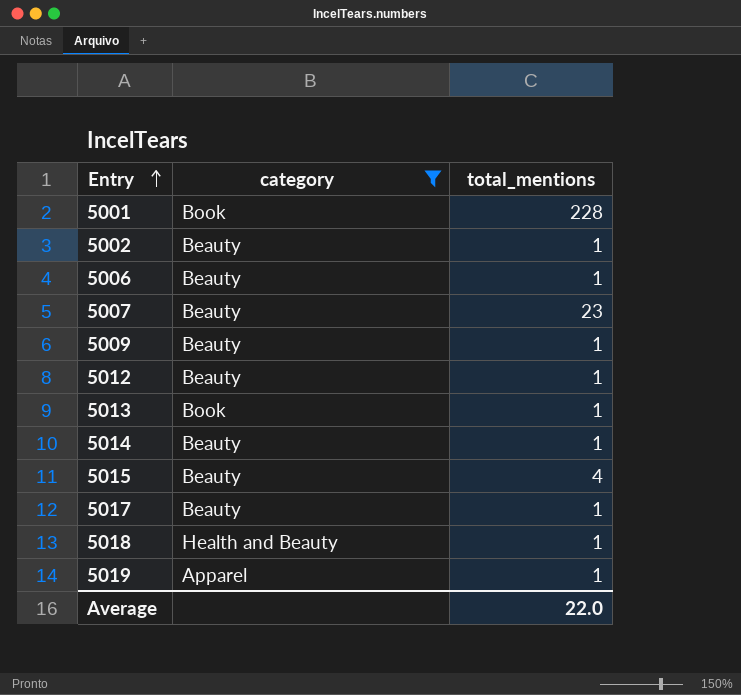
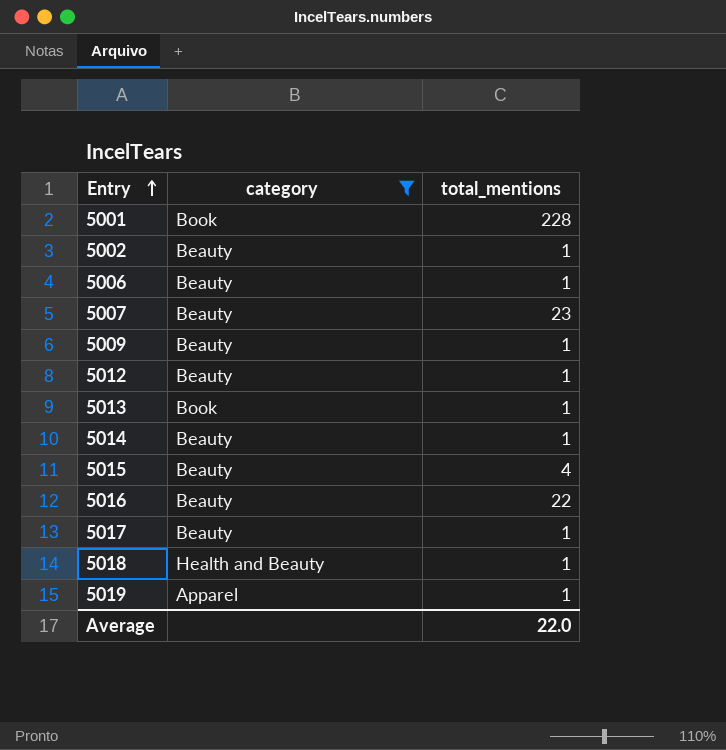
row 5016: none -> Beauty | 22

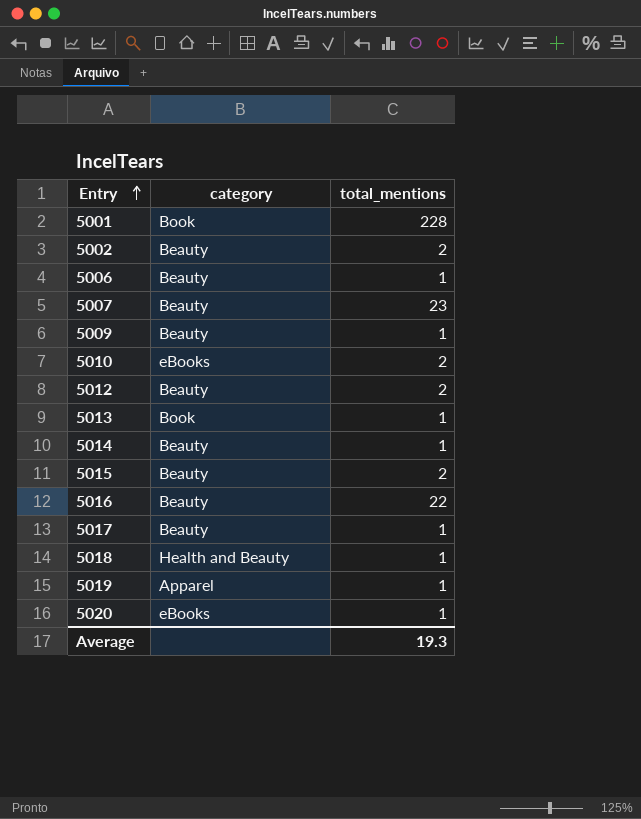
filter: category != eBooks -> none
5002 | total_mentions: 1 -> 2
5012 | total_mentions: 1 -> 2
5015 | total_mentions: 4 -> 2
Average | total_mentions: 22.0 -> 19.3

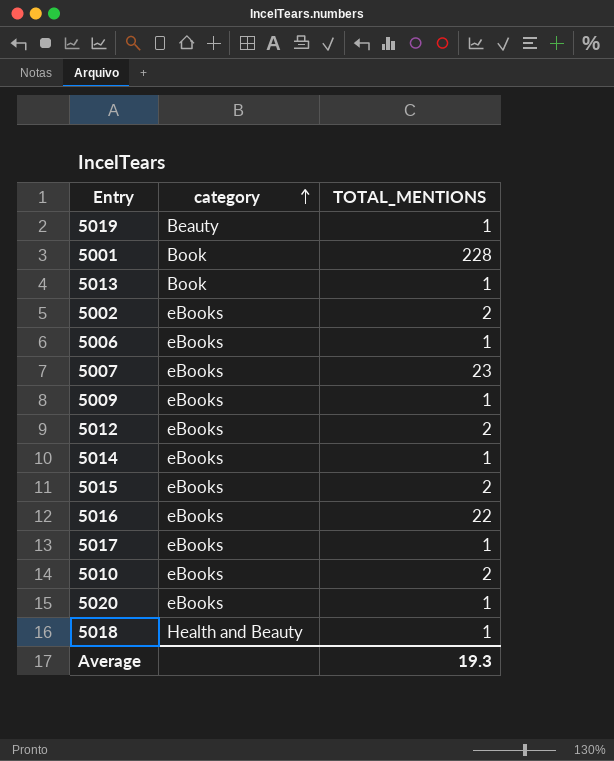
row order: Entry ascending -> category ascending
column name: total_mentions -> TOTAL_MENTIONS
5019 | category: Apparel -> Beauty
5002 | category: Beauty -> eBooks
5006 | category: Beauty -> eBooks
5007 | category: Beauty -> eBooks
5009 | category: Beauty -> eBooks
5012 | category: Beauty -> eBooks
5014 | category: Beauty -> eBooks
5015 | category: Beauty -> eBooks
5016 | category: Beauty -> eBooks
5017 | category: Beauty -> eBooks

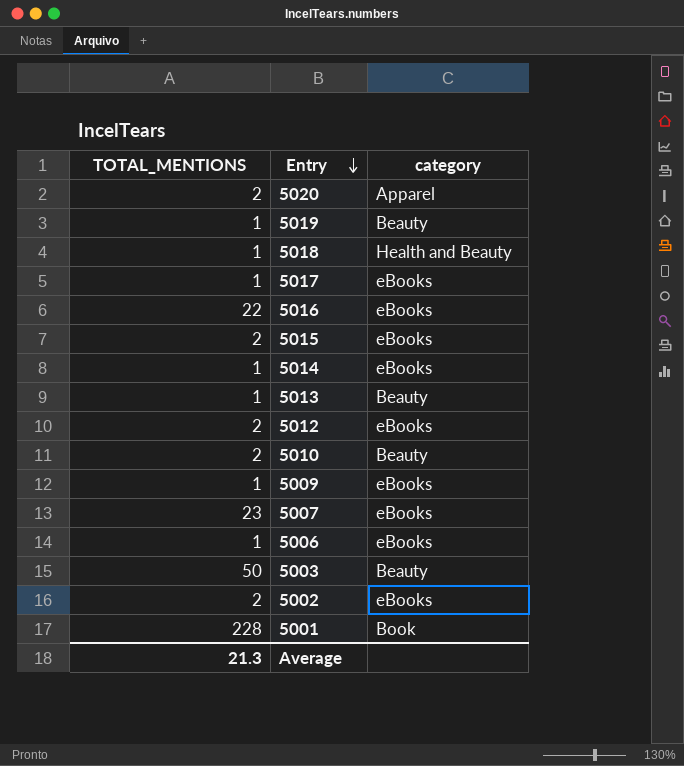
row order: category ascending -> Entry descending
column TOTAL_MENTIONS | position: 3 -> 1
5020 | TOTAL_MENTIONS: 1 -> 2
5020 | category: eBooks -> Apparel
5013 | category: Book -> Beauty
5010 | category: eBooks -> Beauty
row 5003: none -> 50 | Beauty
Average | TOTAL_MENTIONS: 19.3 -> 21.3

